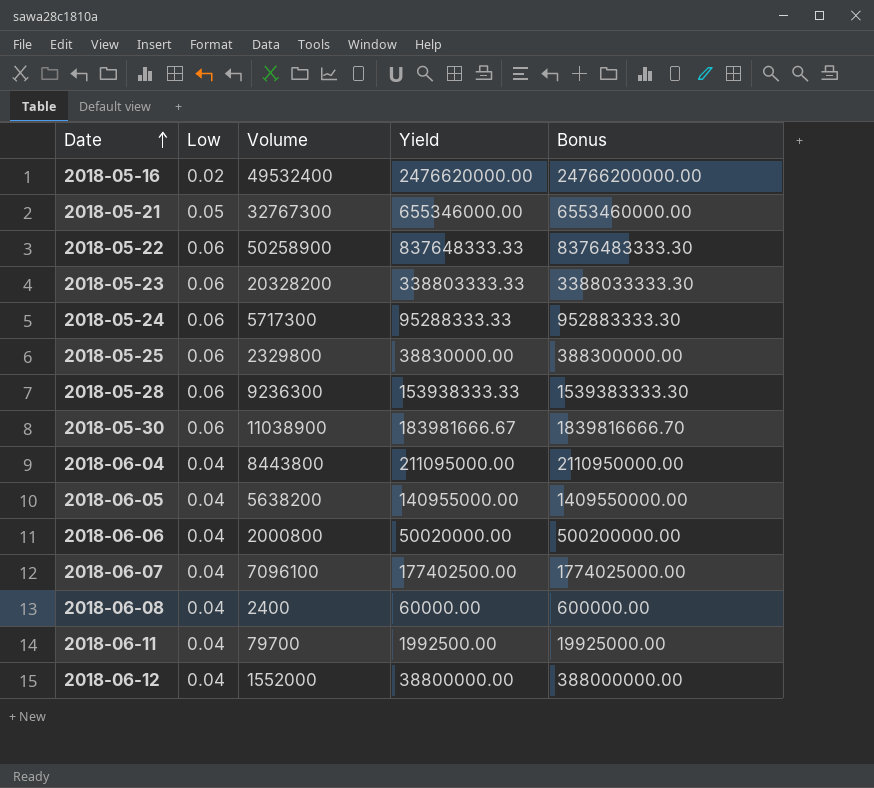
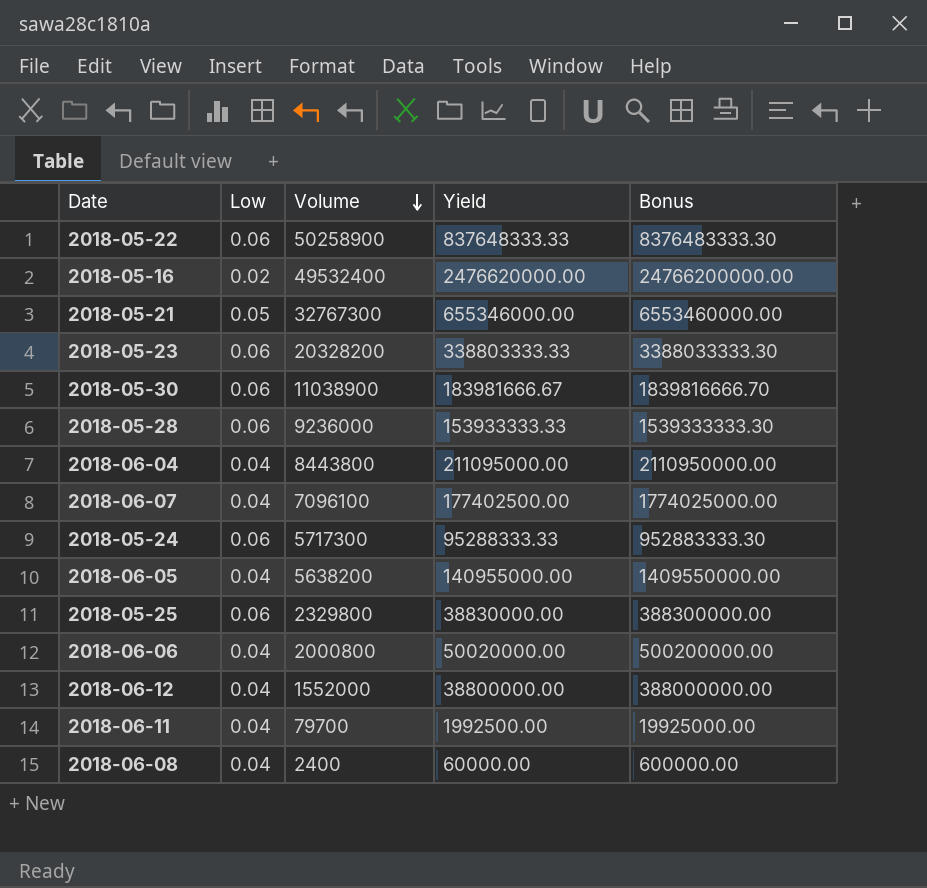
row order: Date ascending -> Volume descending
2018-05-28 | Volume: 9236300 -> 9236000
2018-05-28 | Yield: 153938333.33 -> 153933333.33
2018-05-28 | Bonus: 1539383333.30 -> 1539333333.30

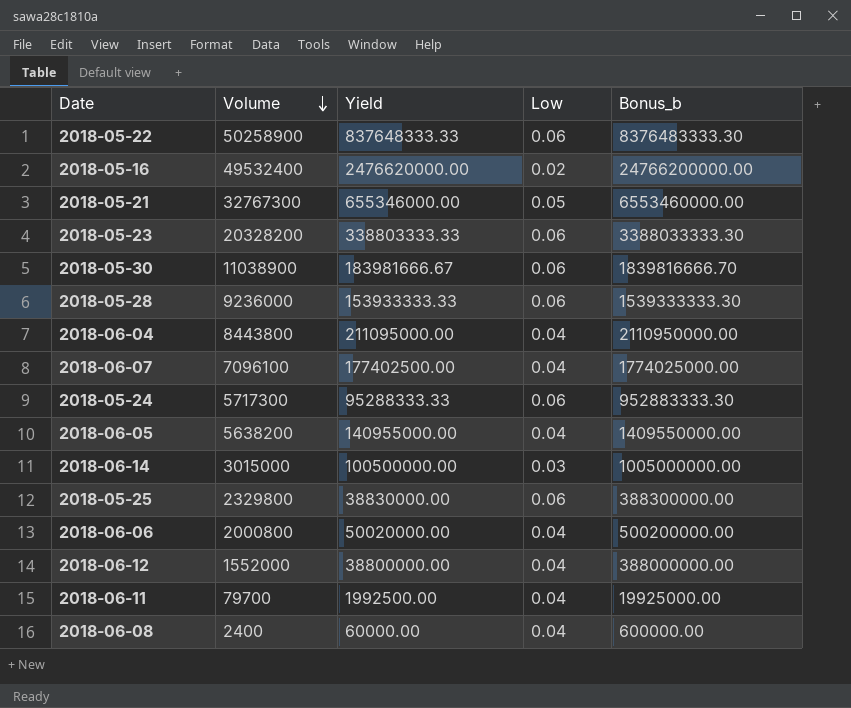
column Low | position: 2 -> 4
column name: Bonus -> Bonus_b
row 2018-06-14: none -> 3015000 | 100500000.00 | 0.03 | 1005000000.00

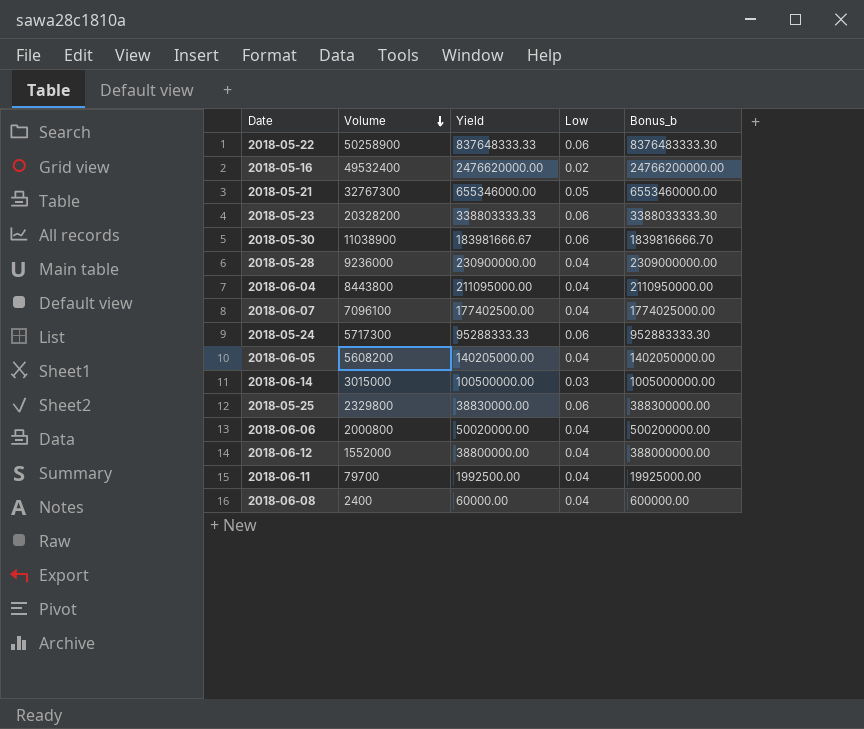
2018-05-28 | Yield: 153933333.33 -> 230900000.00
2018-05-28 | Low: 0.06 -> 0.04
2018-05-28 | Bonus_b: 1539333333.30 -> 2309000000.00
2018-06-05 | Volume: 5638200 -> 5608200
2018-06-05 | Yield: 140955000.00 -> 140205000.00
2018-06-05 | Bonus_b: 1409550000.00 -> 1402050000.00

